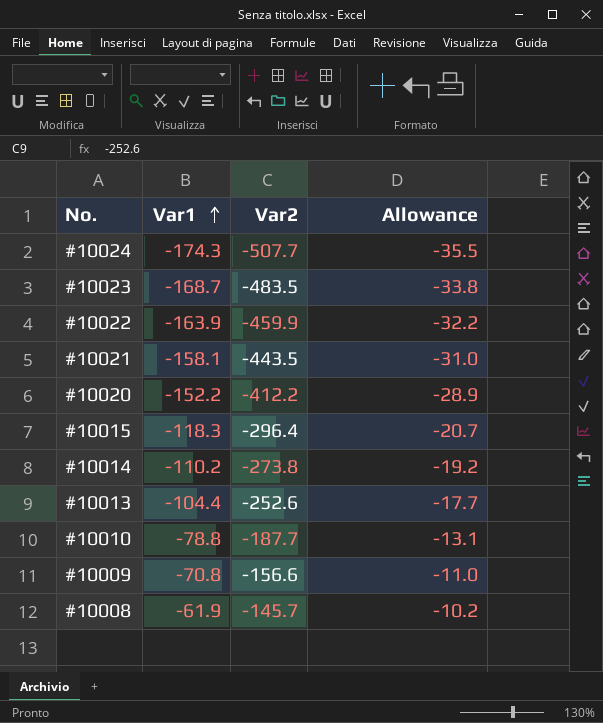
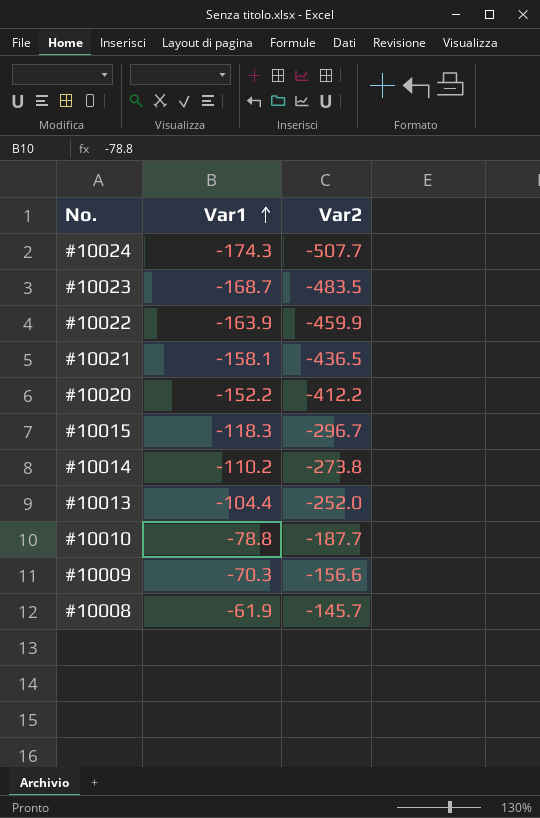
column Allowance | formula: [Var2] * 0.07 -> none
#10021 | Var2: -443.5 -> -436.5
#10015 | Var2: -296.4 -> -296.7
#10013 | Var2: -252.6 -> -252.0
#10009 | Var1: -70.8 -> -70.3

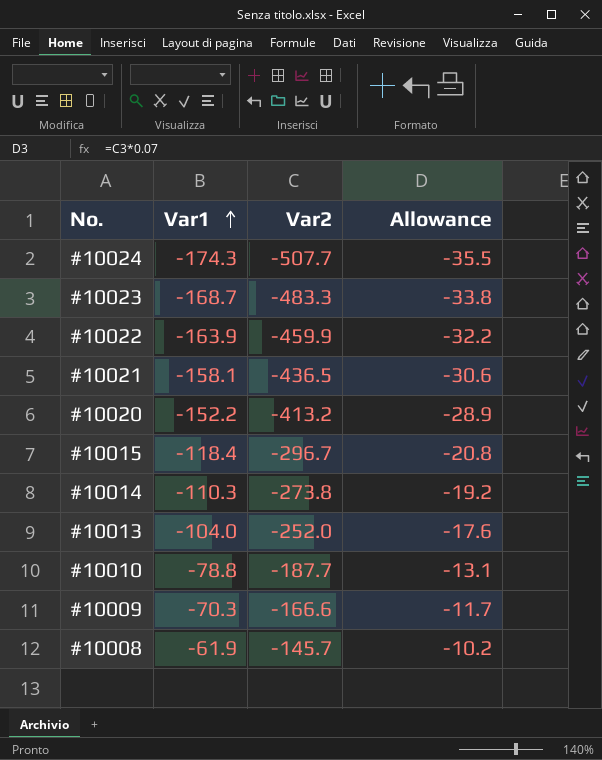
column Allowance | formula: none -> [Var2] * 0.07
#10023 | Var2: -483.5 -> -483.3
#10020 | Var2: -412.2 -> -413.2
#10015 | Var1: -118.3 -> -118.4
#10014 | Var1: -110.2 -> -110.3
#10013 | Var1: -104.4 -> -104.0
#10009 | Var2: -156.6 -> -166.6

